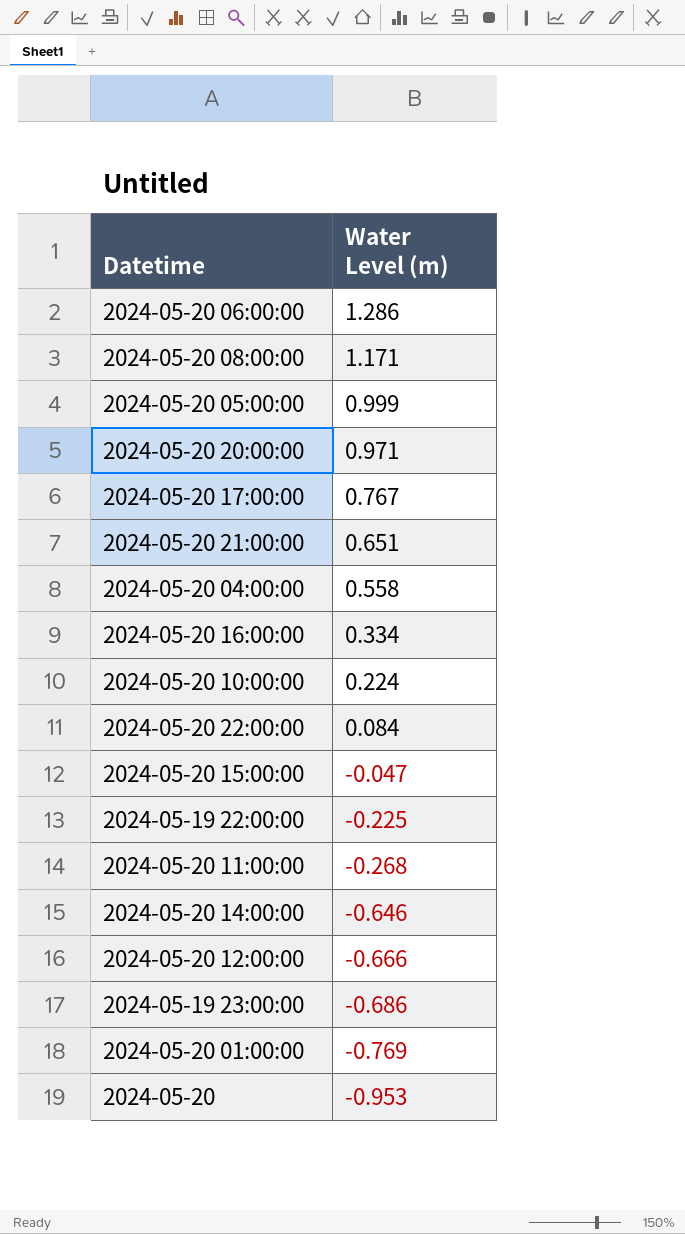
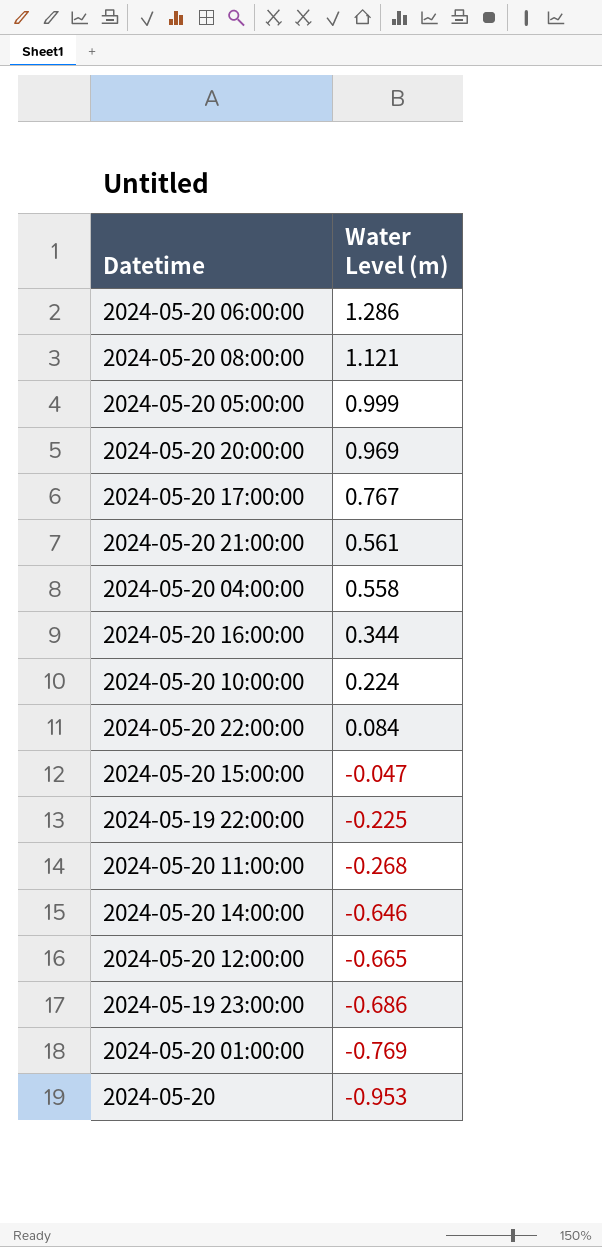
2024-05-20 08:00:00 | Water Level (m): 1.171 -> 1.121
2024-05-20 20:00:00 | Water Level (m): 0.971 -> 0.969
2024-05-20 21:00:00 | Water Level (m): 0.651 -> 0.561
2024-05-20 16:00:00 | Water Level (m): 0.334 -> 0.344
2024-05-20 12:00:00 | Water Level (m): -0.666 -> -0.665

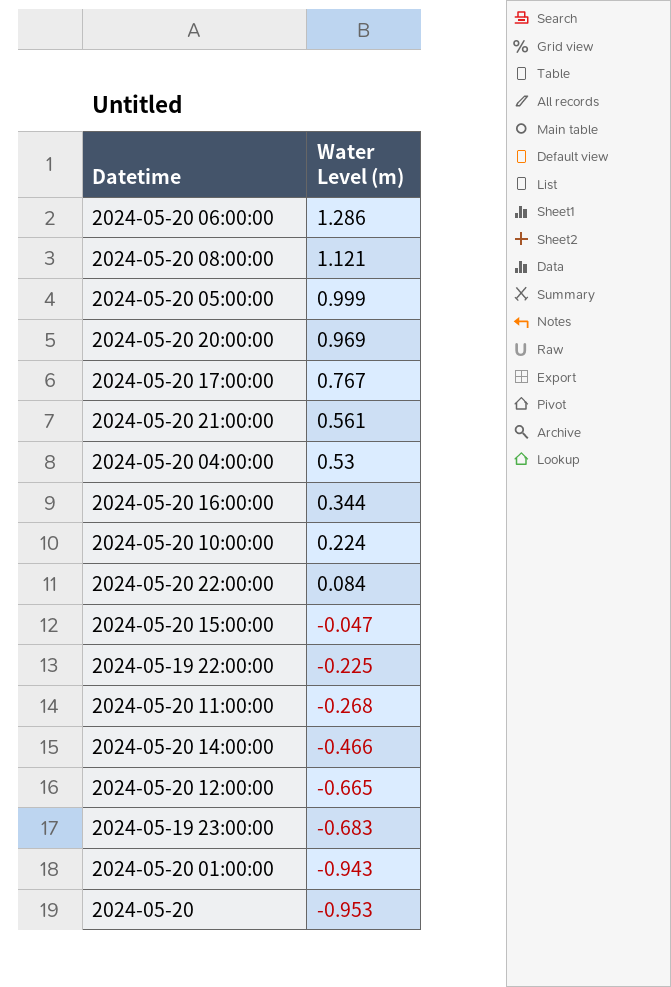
2024-05-20 04:00:00 | Water Level (m): 0.558 -> 0.53
2024-05-20 14:00:00 | Water Level (m): -0.646 -> -0.466
2024-05-19 23:00:00 | Water Level (m): -0.686 -> -0.683
2024-05-20 01:00:00 | Water Level (m): -0.769 -> -0.943

